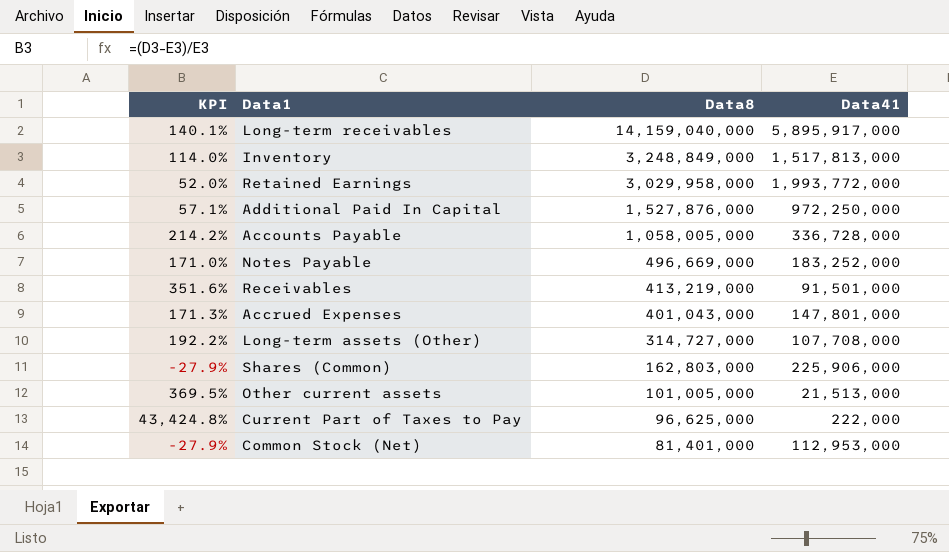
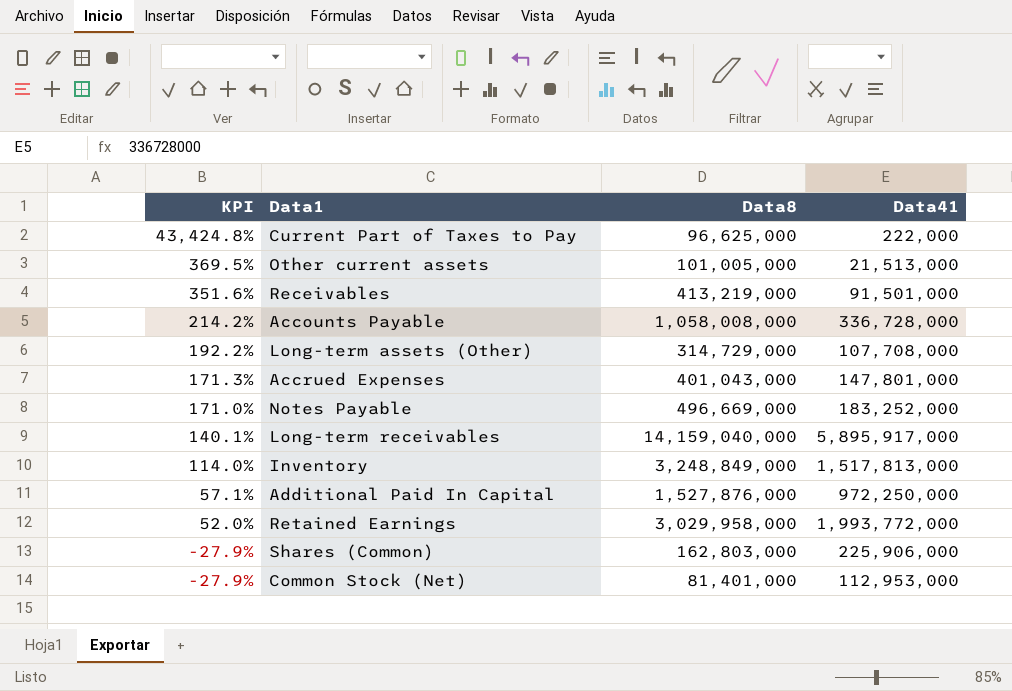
row order: Data8 descending -> KPI descending
Accounts Payable | Data8: 1,058,005,000 -> 1,058,008,000
Long-term assets (Other) | Data8: 314,727,000 -> 314,729,000

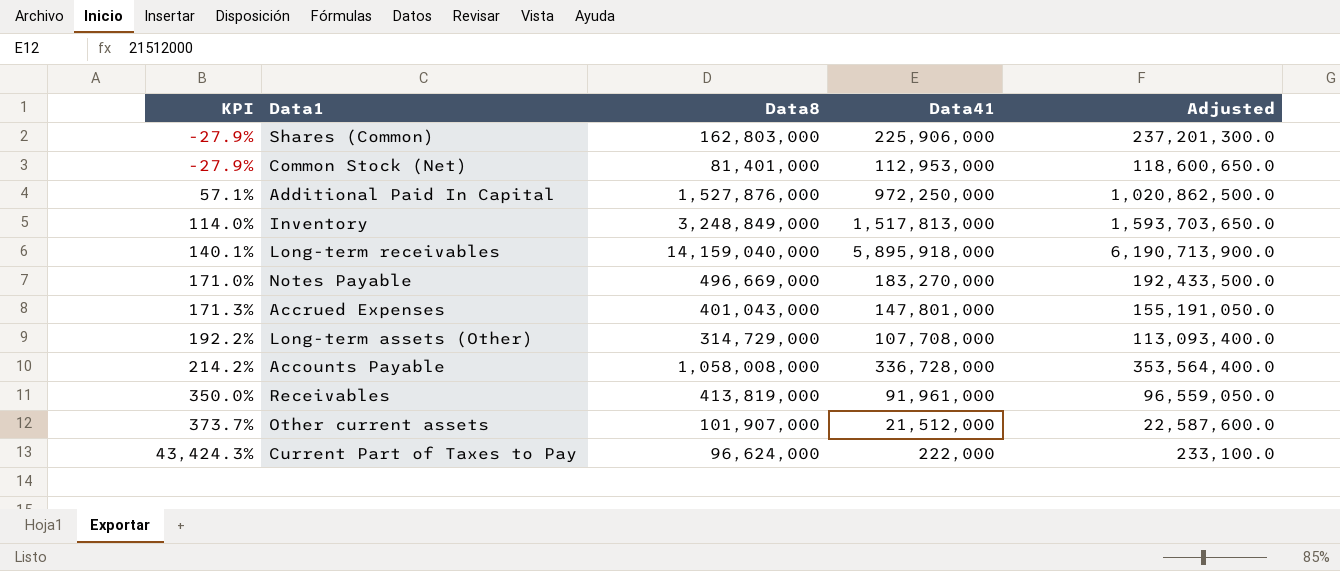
row order: KPI descending -> KPI ascending
column Adjusted | formula: none -> [Data41] * 1.05
row Retained Earnings: 52.0% | 3,029,958,000 | 1,993,772,000 -> none
Long-term receivables | Data41: 5,895,917,000 -> 5,895,918,000
Notes Payable | Data41: 183,252,000 -> 183,270,000
Receivables | KPI: 351.6% -> 350.0%
Receivables | Data8: 413,219,000 -> 413,819,000
Receivables | Data41: 91,501,000 -> 91,961,000
Other current assets | KPI: 369.5% -> 373.7%
Other current assets | Data8: 101,005,000 -> 101,907,000
Other current assets | Data41: 21,513,000 -> 21,512,000
Current Part of Taxes to Pay | KPI: 43,424.8% -> 43,424.3%
Current Part of Taxes to Pay | Data8: 96,625,000 -> 96,624,000

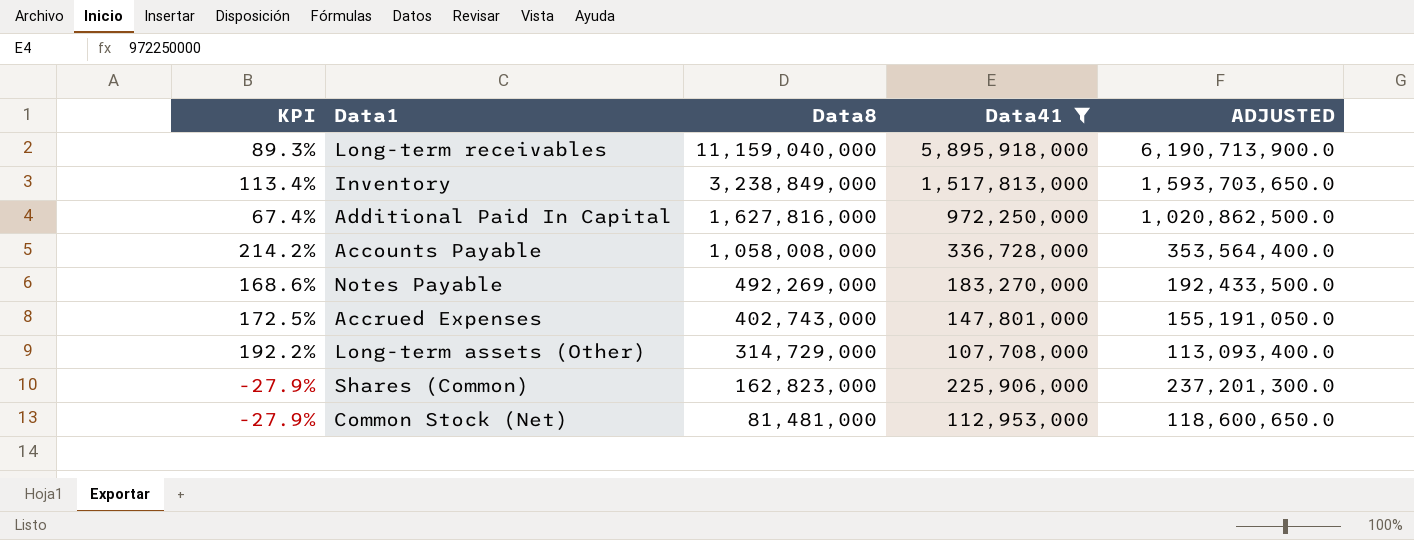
filter: none -> Data41 >= 107,708,000
row order: KPI ascending -> Data8 descending
column name: Adjusted -> ADJUSTED
Long-term receivables | KPI: 140.1% -> 89.3%
Long-term receivables | Data8: 14,159,040,000 -> 11,159,040,000
Inventory | KPI: 114.0% -> 113.4%
Inventory | Data8: 3,248,849,000 -> 3,238,849,000
Additional Paid In Capital | KPI: 57.1% -> 67.4%
Additional Paid In Capital | Data8: 1,527,876,000 -> 1,627,816,000
Notes Payable | KPI: 171.0% -> 168.6%
Notes Payable | Data8: 496,669,000 -> 492,269,000
Accrued Expenses | KPI: 171.3% -> 172.5%
Accrued Expenses | Data8: 401,043,000 -> 402,743,000
Shares (Common) | Data8: 162,803,000 -> 162,823,000
Common Stock (Net) | Data8: 81,401,000 -> 81,481,000

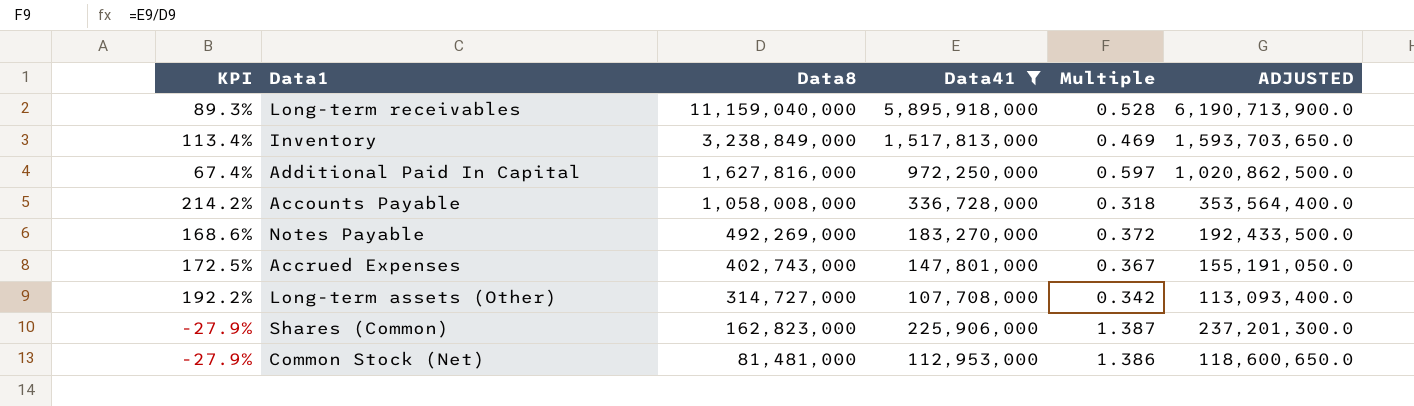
column Multiple | formula: none -> [Data41] / [Data8]
Long-term assets (Other) | Data8: 314,729,000 -> 314,727,000

